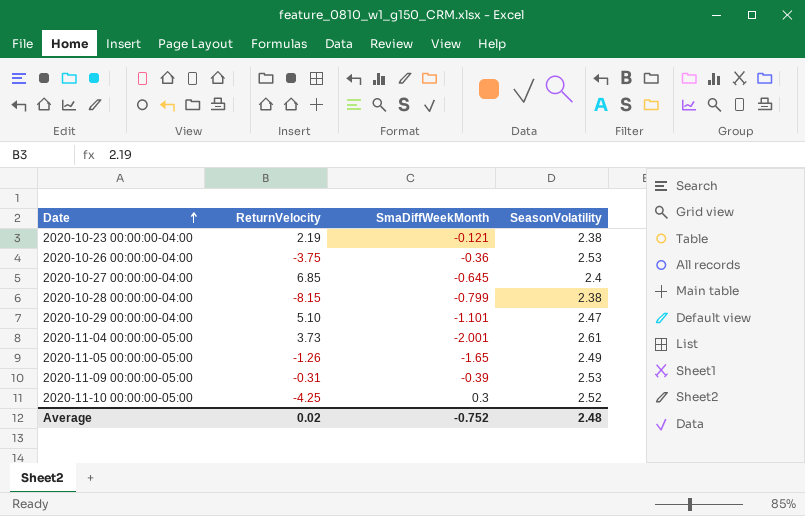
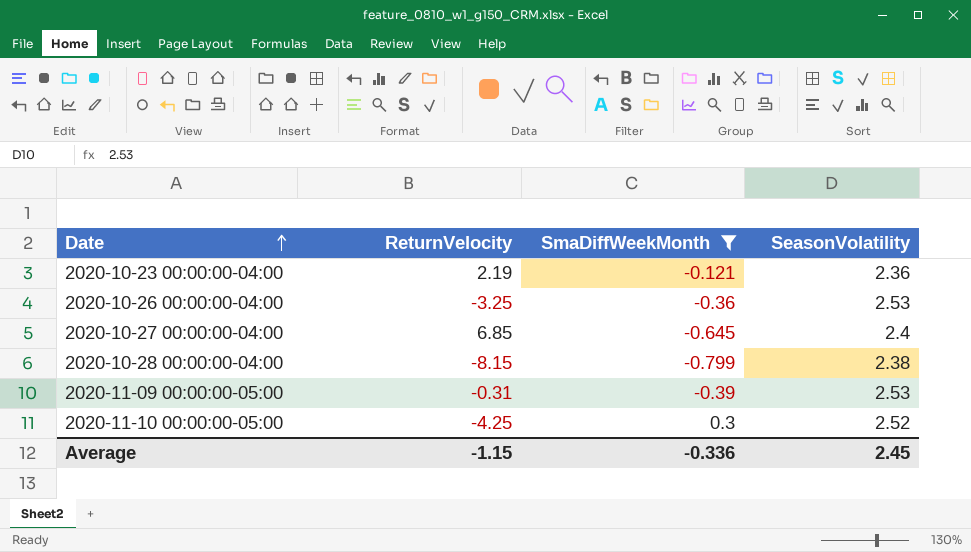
filter: none -> SmaDiffWeekMonth >= -0.799
2020-10-23 00:00:00-04:00 | SeasonVolatility: 2.38 -> 2.36
2020-10-26 00:00:00-04:00 | ReturnVelocity: -3.75 -> -3.25
Average | ReturnVelocity: 0.02 -> -1.15
Average | SmaDiffWeekMonth: -0.752 -> -0.336
Average | SeasonVolatility: 2.48 -> 2.45

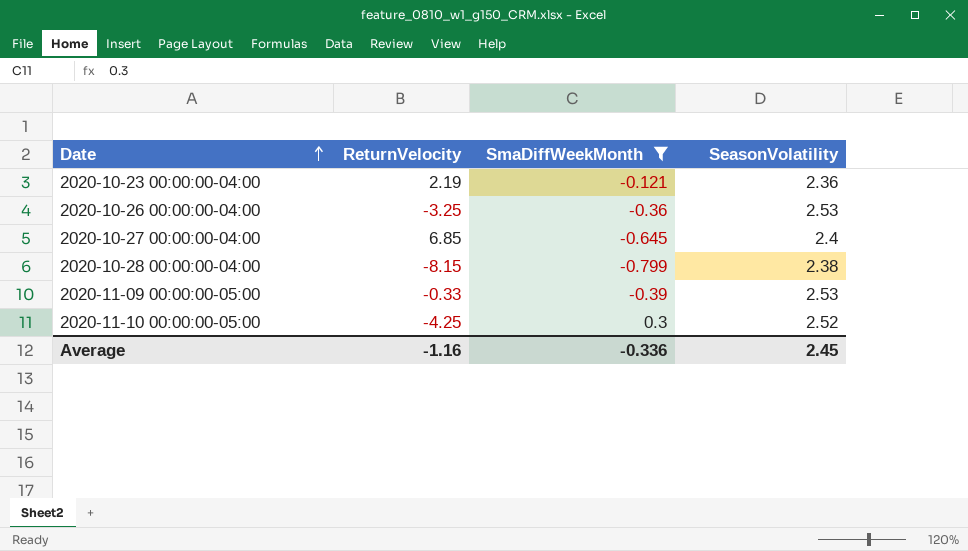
2020-11-09 00:00:00-05:00 | ReturnVelocity: -0.31 -> -0.33
Average | ReturnVelocity: -1.15 -> -1.16

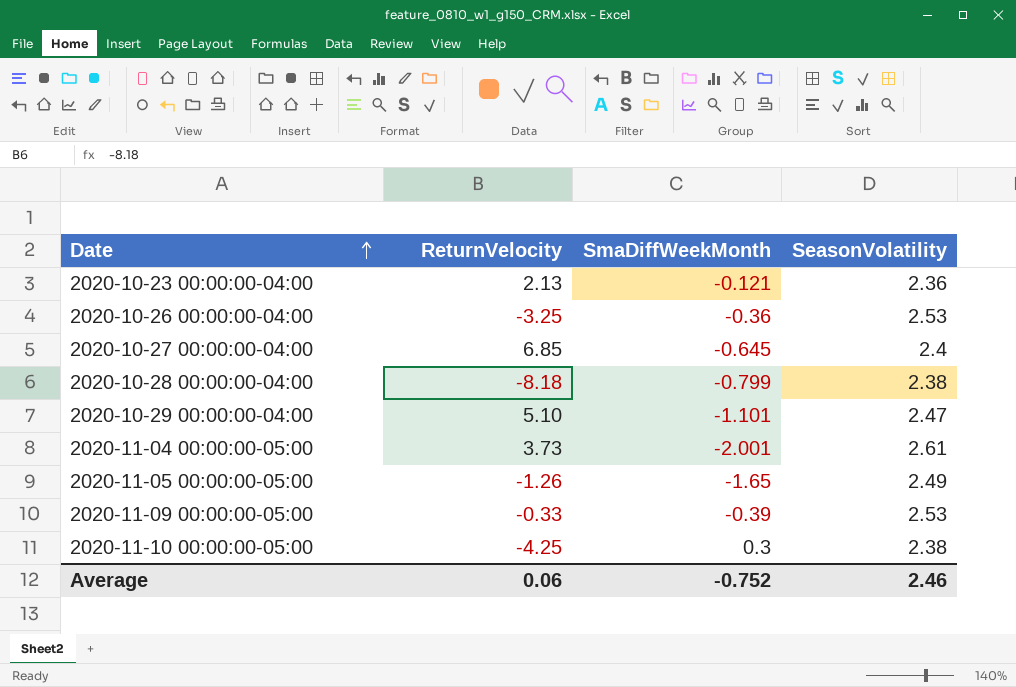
filter: SmaDiffWeekMonth >= -0.799 -> none
2020-10-23 00:00:00-04:00 | ReturnVelocity: 2.19 -> 2.13
2020-10-28 00:00:00-04:00 | ReturnVelocity: -8.15 -> -8.18
2020-11-10 00:00:00-05:00 | SeasonVolatility: 2.52 -> 2.38
Average | ReturnVelocity: -1.16 -> 0.06
Average | SmaDiffWeekMonth: -0.336 -> -0.752
Average | SeasonVolatility: 2.45 -> 2.46

